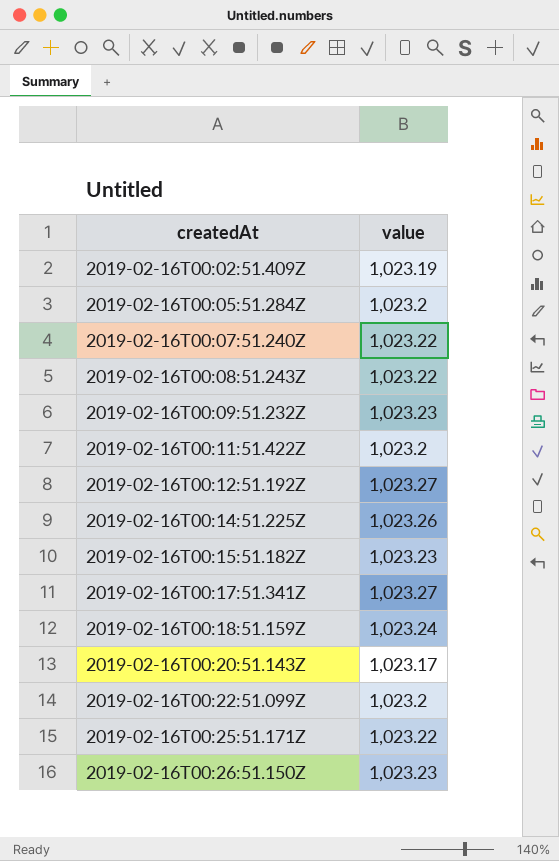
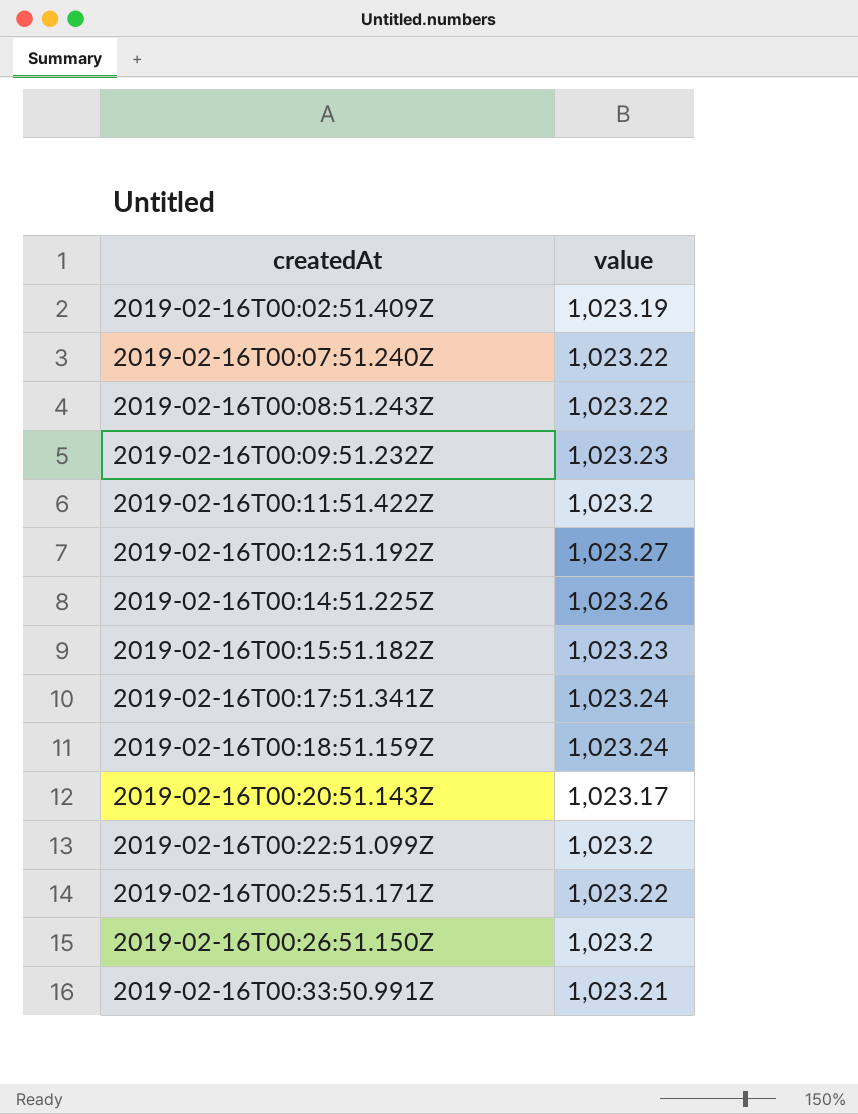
row 2019-02-16T00:05:51.284Z: 1,023.2 -> none
2019-02-16T00:17:51.341Z | value: 1,023.27 -> 1,023.24
2019-02-16T00:26:51.150Z | value: 1,023.23 -> 1,023.2
row 2019-02-16T00:33:50.991Z: none -> 1,023.21

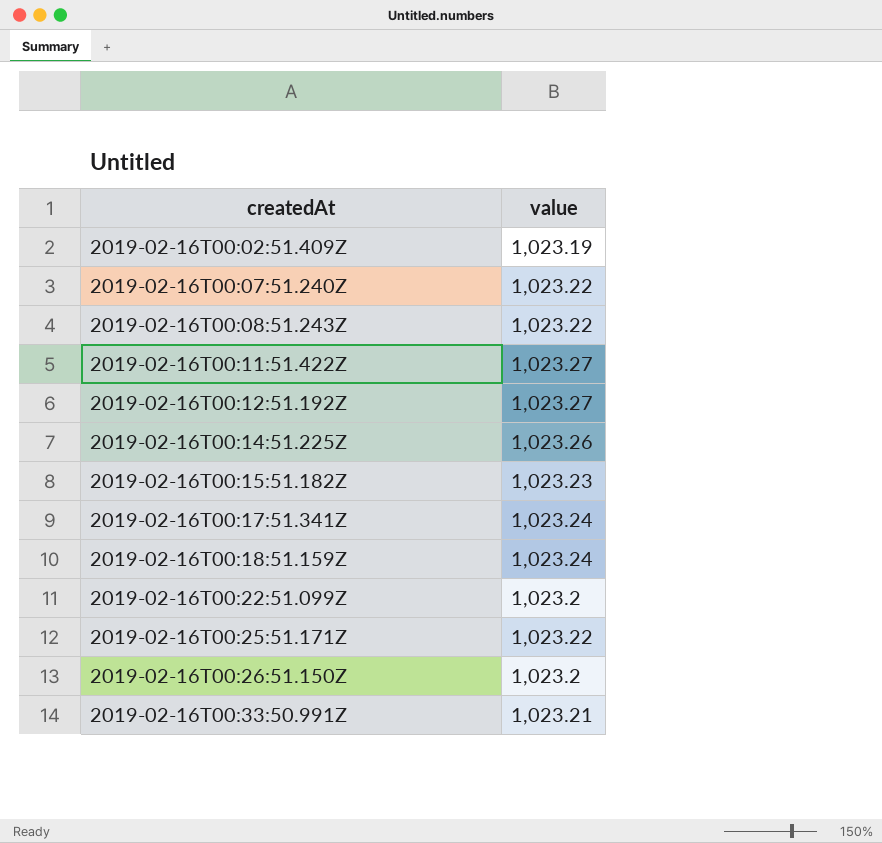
row 2019-02-16T00:09:51.232Z: 1,023.23 -> none
row 2019-02-16T00:20:51.143Z: 1,023.17 -> none
2019-02-16T00:11:51.422Z | value: 1,023.2 -> 1,023.27

